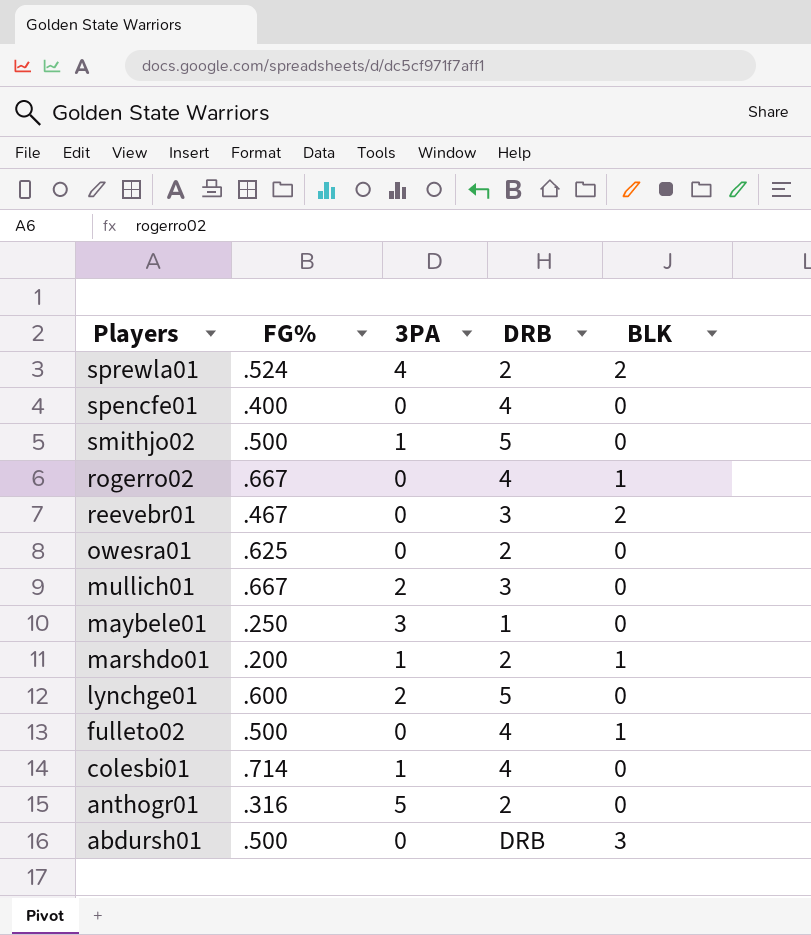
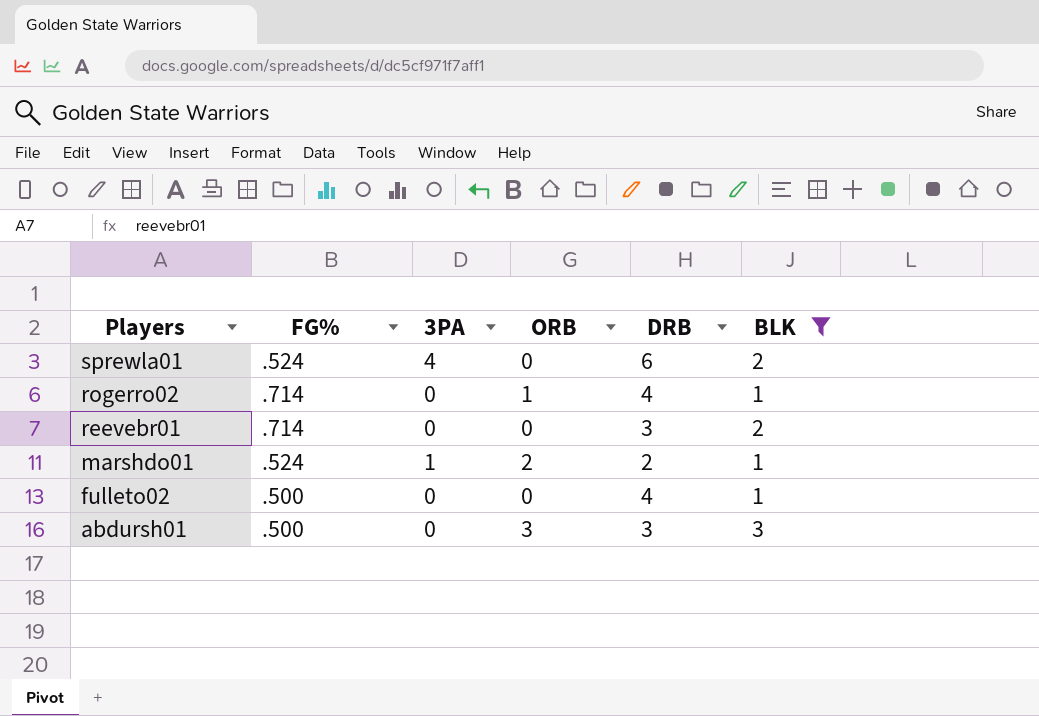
filter: none -> BLK != 0
column ORB | position: none -> 4
sprewla01 | DRB: 2 -> 6
rogerro02 | FG%: .667 -> .714
reevebr01 | FG%: .467 -> .714
marshdo01 | FG%: .200 -> .524
abdursh01 | DRB: DRB -> 3

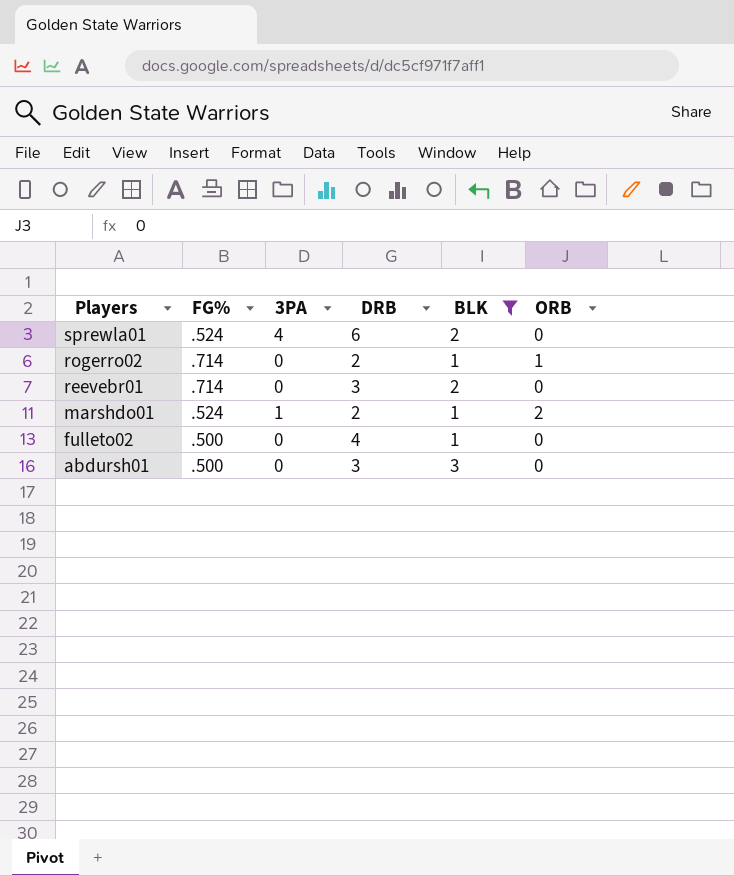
column ORB | position: 4 -> 6
rogerro02 | DRB: 4 -> 2
abdursh01 | ORB: 3 -> 0

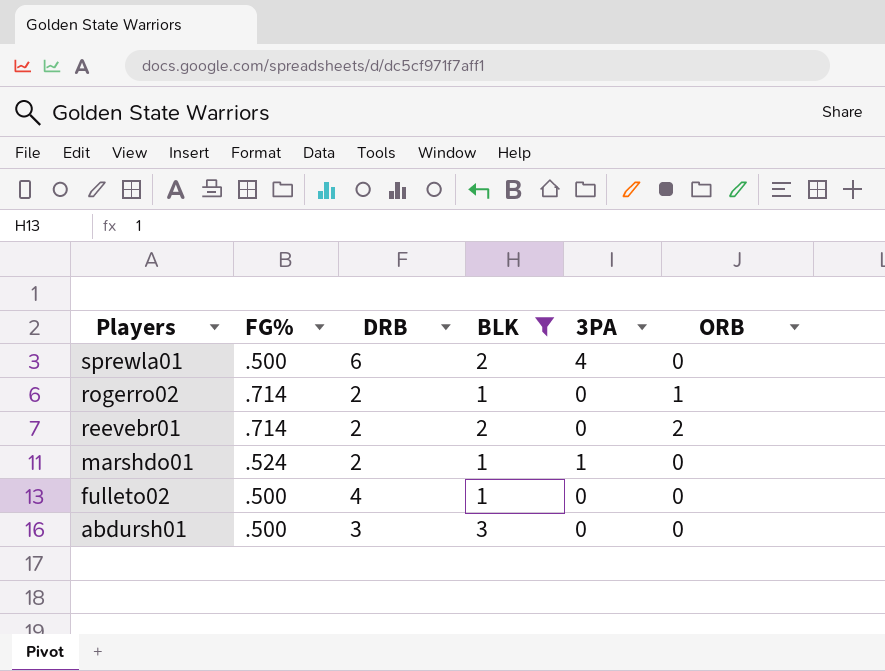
column 3PA | position: 3 -> 5
sprewla01 | FG%: .524 -> .500
reevebr01 | DRB: 3 -> 2
reevebr01 | ORB: 0 -> 2
marshdo01 | ORB: 2 -> 0

